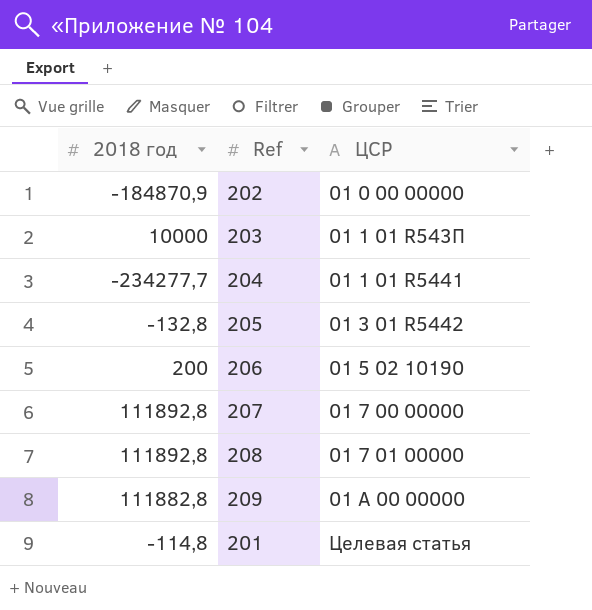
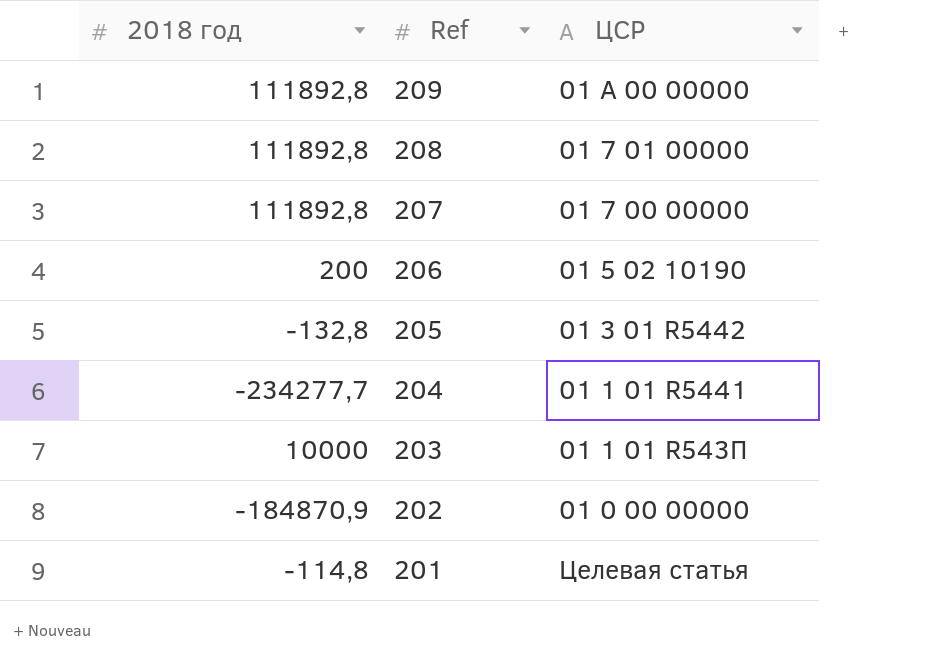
row order: ЦСР ascending -> Ref descending
209 | 2018 год: 111882,8 -> 111892,8

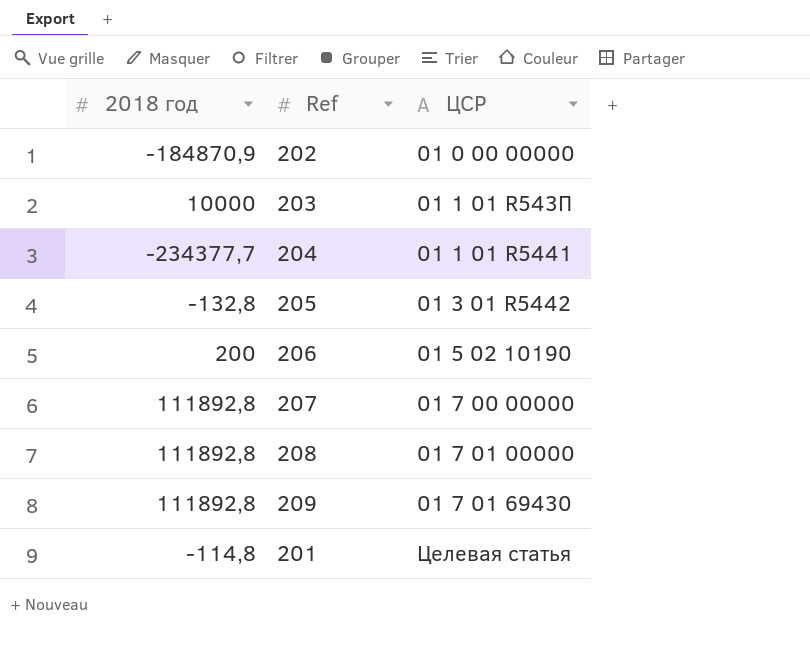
row order: Ref descending -> ЦСР ascending
204 | 2018 год: -234277,7 -> -234377,7
209 | ЦСР: 01 А 00 00000 -> 01 7 01 69430

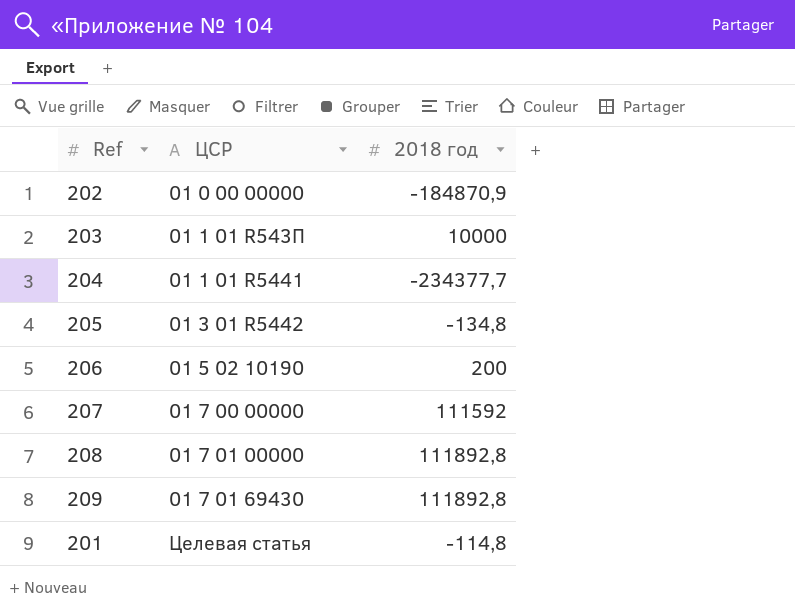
column 2018 год | position: 1 -> 3
205 | 2018 год: -132,8 -> -134,8
207 | 2018 год: 111892,8 -> 111592

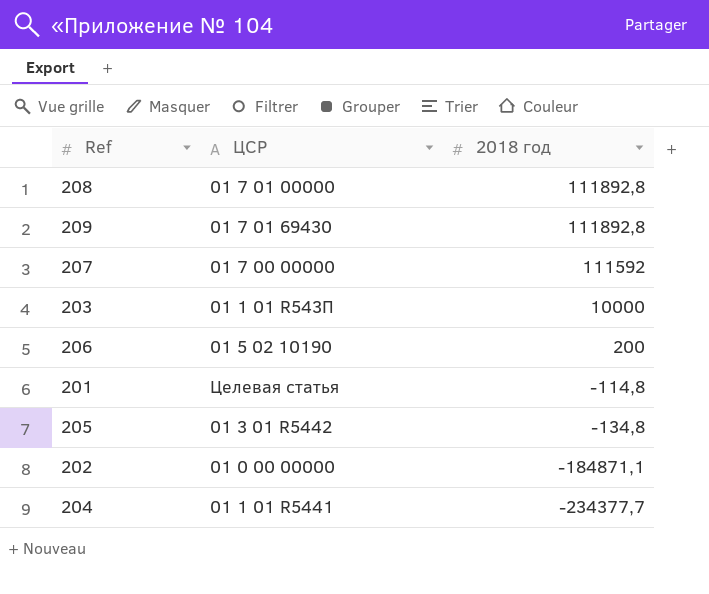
row order: ЦСР ascending -> 2018 год descending
202 | 2018 год: -184870,9 -> -184871,1

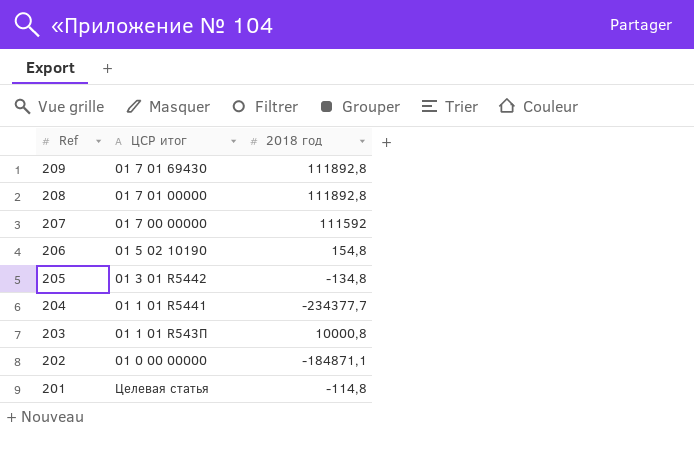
row order: 2018 год descending -> Ref descending
column name: ЦСР -> ЦСР итог
206 | 2018 год: 200 -> 154,8
203 | 2018 год: 10000 -> 10000,8

